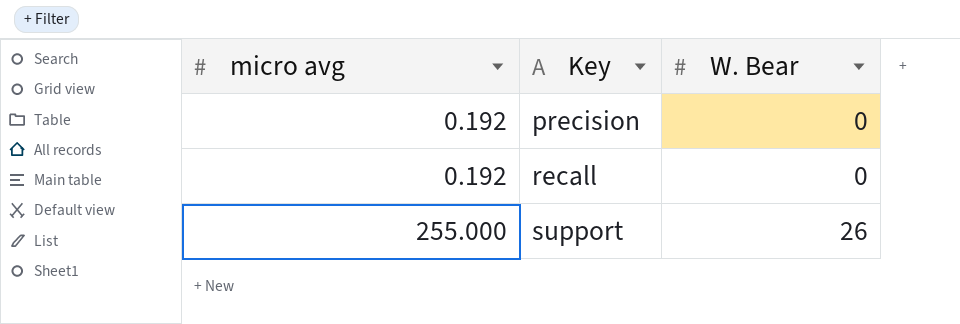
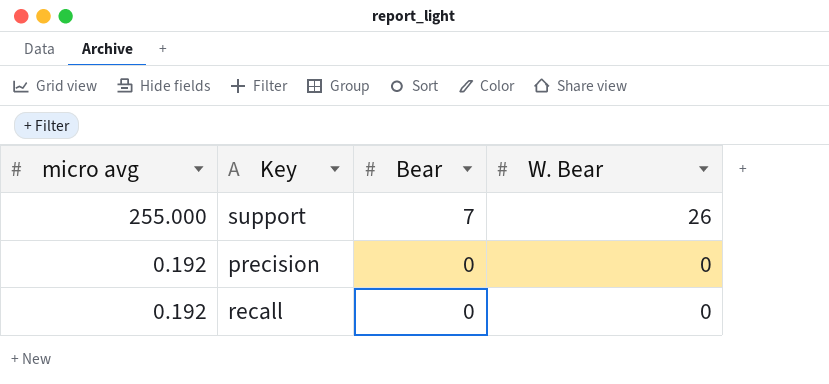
row order: micro avg ascending -> micro avg descending
column Bear | position: none -> 3

